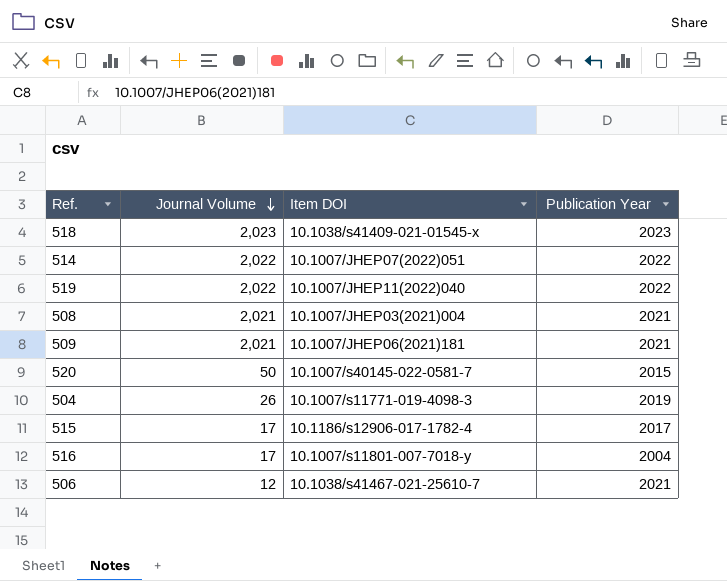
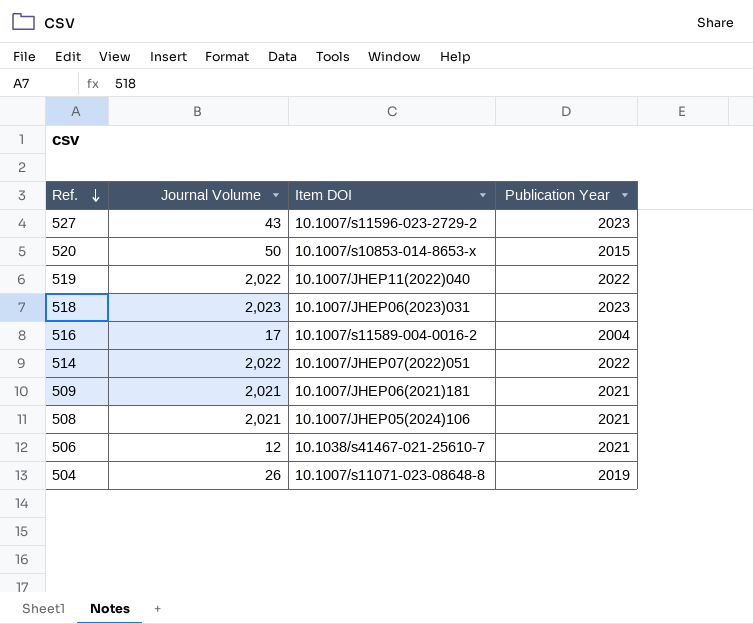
row order: Journal Volume descending -> Ref. descending
row 515: 17 | 10.1186/s12906-017-1782-4 | 2017 -> none
row 527: none -> 43 | 10.1007/s11596-023-2729-2 | 2023
520 | Item DOI: 10.1007/s40145-022-0581-7 -> 10.1007/s10853-014-8653-x
518 | Item DOI: 10.1038/s41409-021-01545-x -> 10.1007/JHEP06(2023)031
516 | Item DOI: 10.1007/s11801-007-7018-y -> 10.1007/s11589-004-0016-2
508 | Item DOI: 10.1007/JHEP03(2021)004 -> 10.1007/JHEP05(2024)106
504 | Item DOI: 10.1007/s11771-019-4098-3 -> 10.1007/s11071-023-08648-8

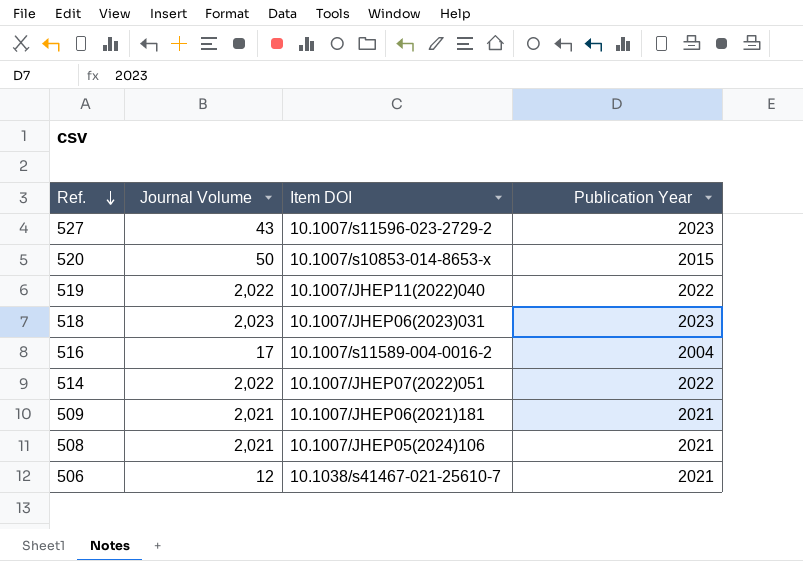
row 504: 26 | 10.1007/s11071-023-08648-8 | 2019 -> none

